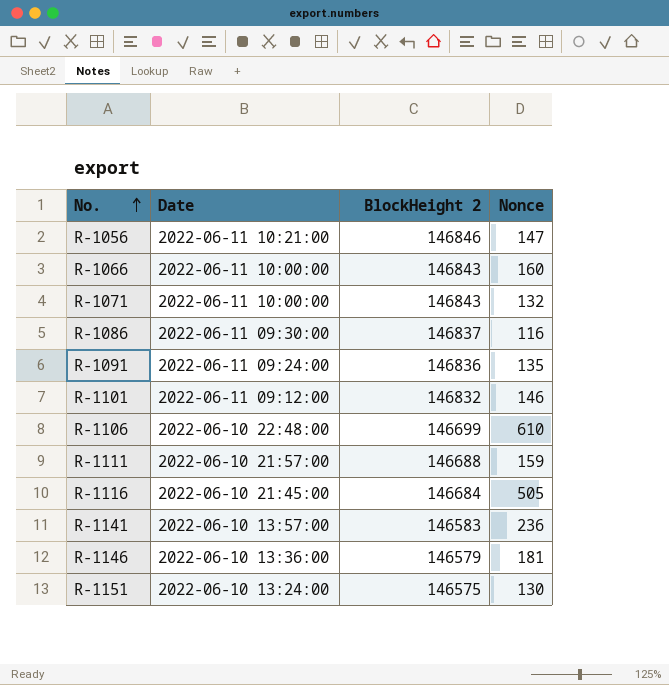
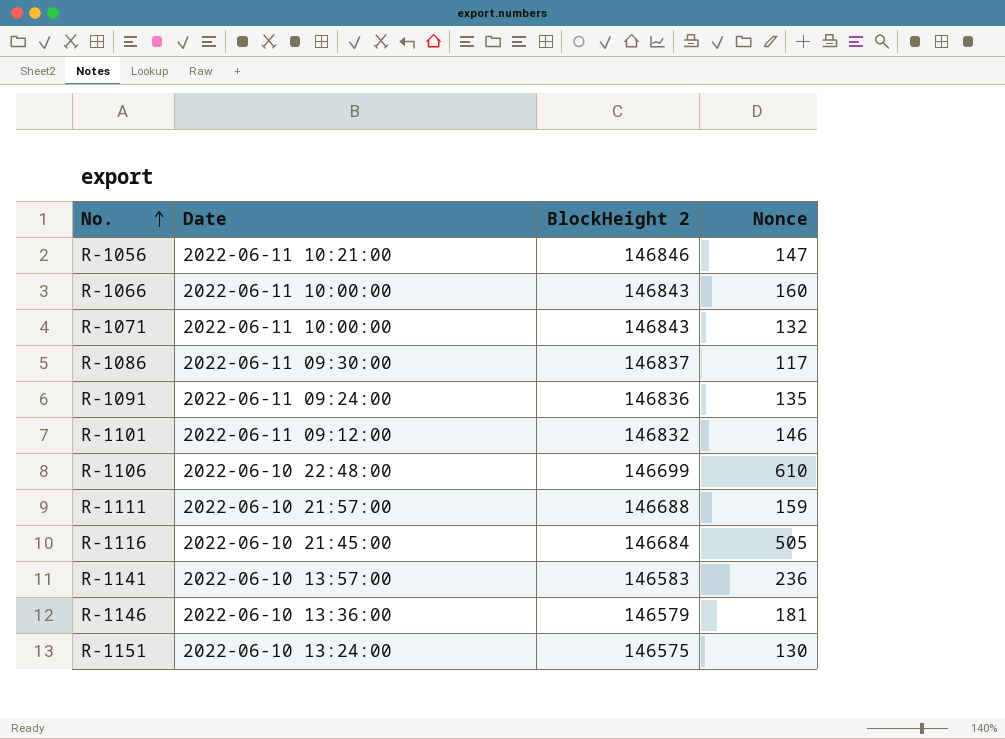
R-1086 | Nonce: 116 -> 117

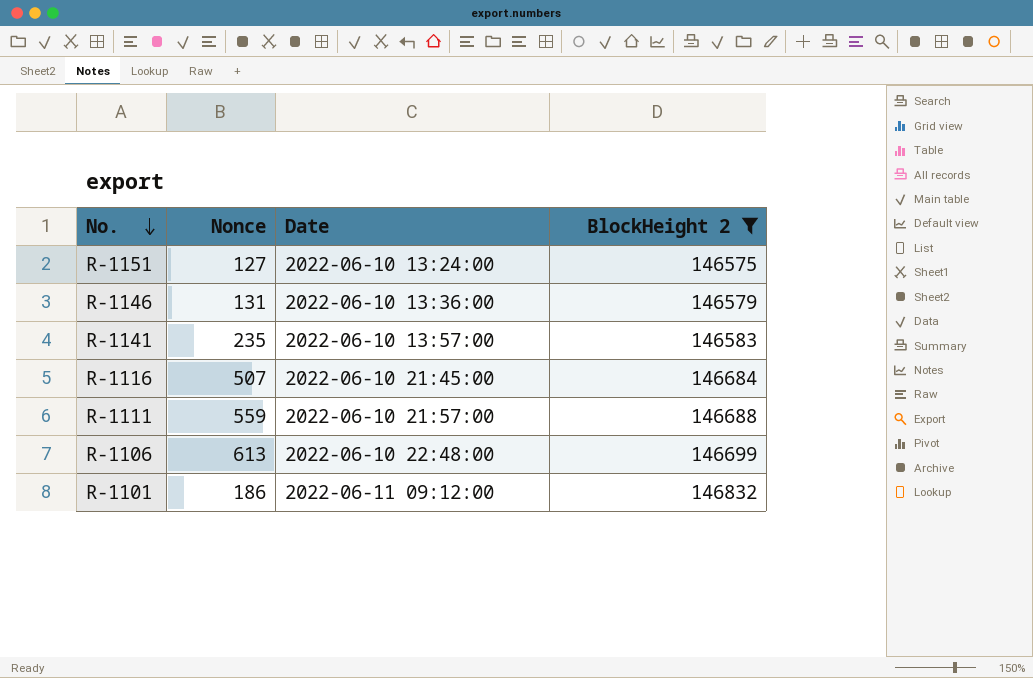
filter: none -> BlockHeight 2 <= 146832
row order: No. ascending -> No. descending
column Nonce | position: 4 -> 2
R-1151 | Nonce: 130 -> 127
R-1146 | Nonce: 181 -> 131
R-1141 | Nonce: 236 -> 235
R-1116 | Nonce: 505 -> 507
R-1111 | Nonce: 159 -> 559
R-1106 | Nonce: 610 -> 613
R-1101 | Nonce: 146 -> 186

